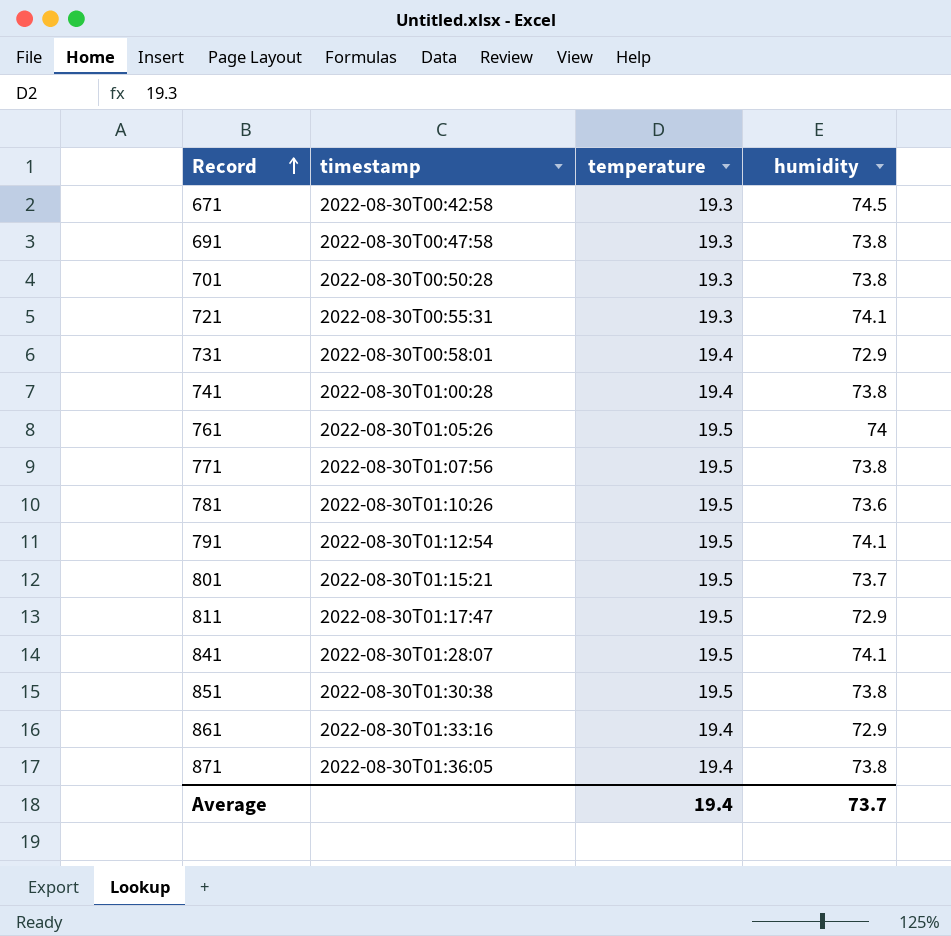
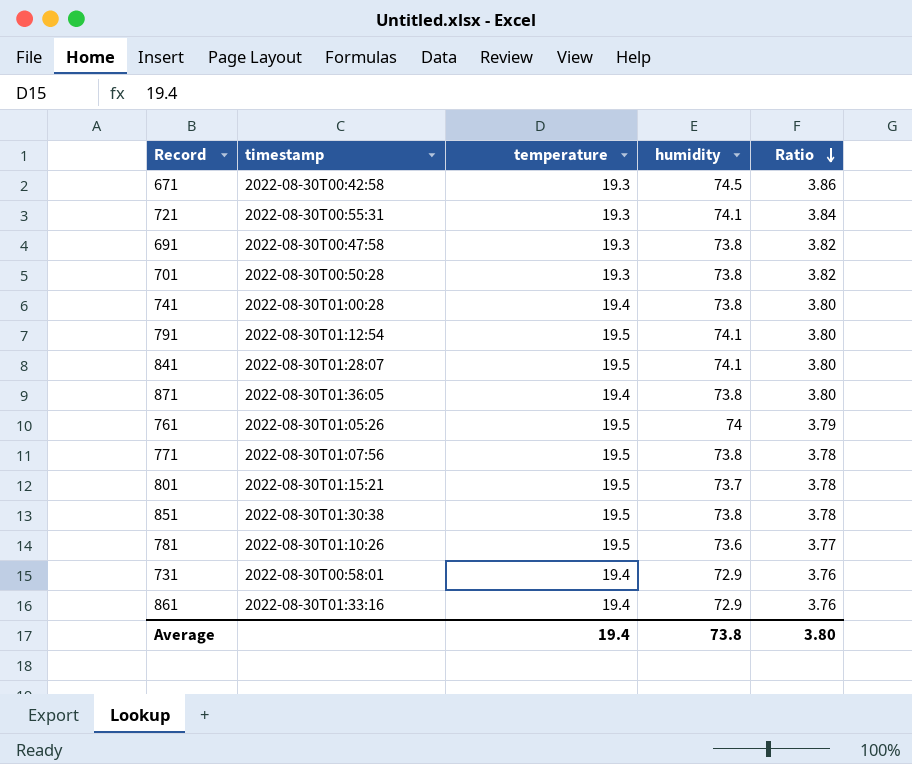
row order: Record ascending -> Ratio descending
column Ratio | formula: none -> [humidity] / [temperature]
row 811: 2022-08-30T01:17:47 | 19.5 | 72.9 -> none
Average | humidity: 73.7 -> 73.8

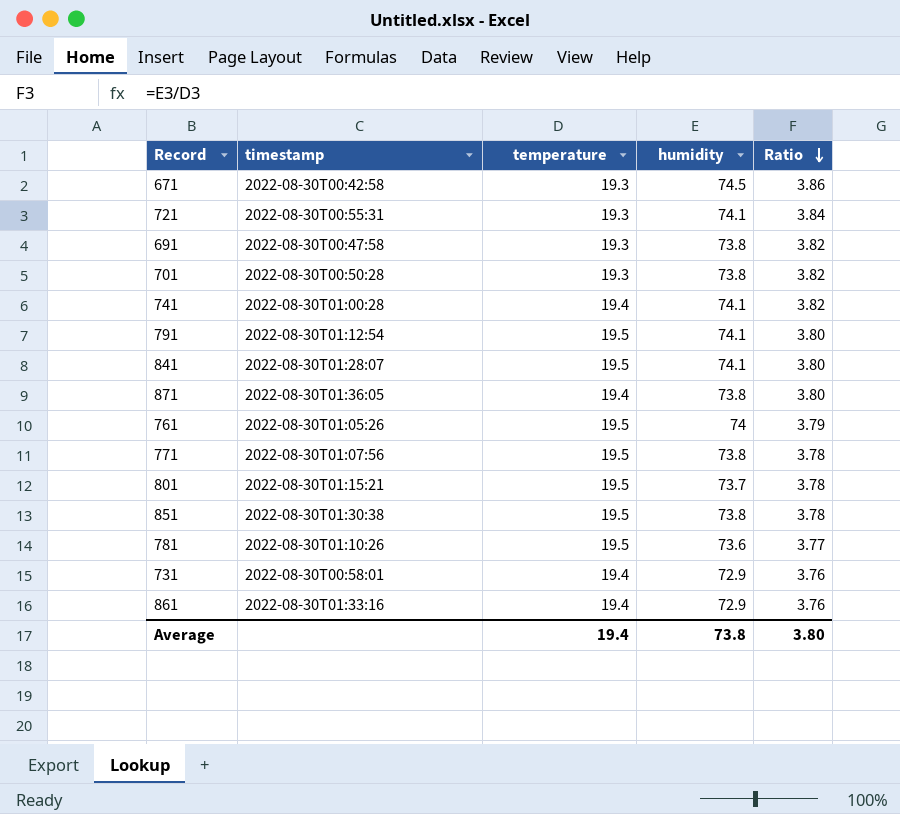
741 | humidity: 73.8 -> 74.1
741 | Ratio: 3.80 -> 3.82

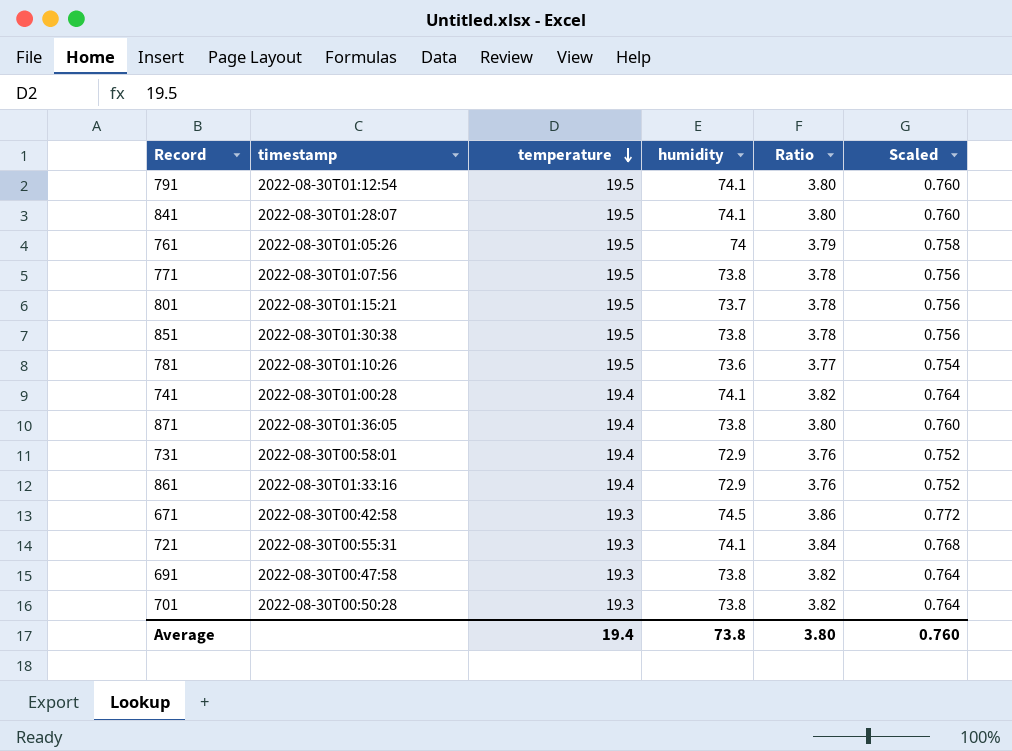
row order: Ratio descending -> temperature descending
column Scaled | formula: none -> [Ratio] * 0.2

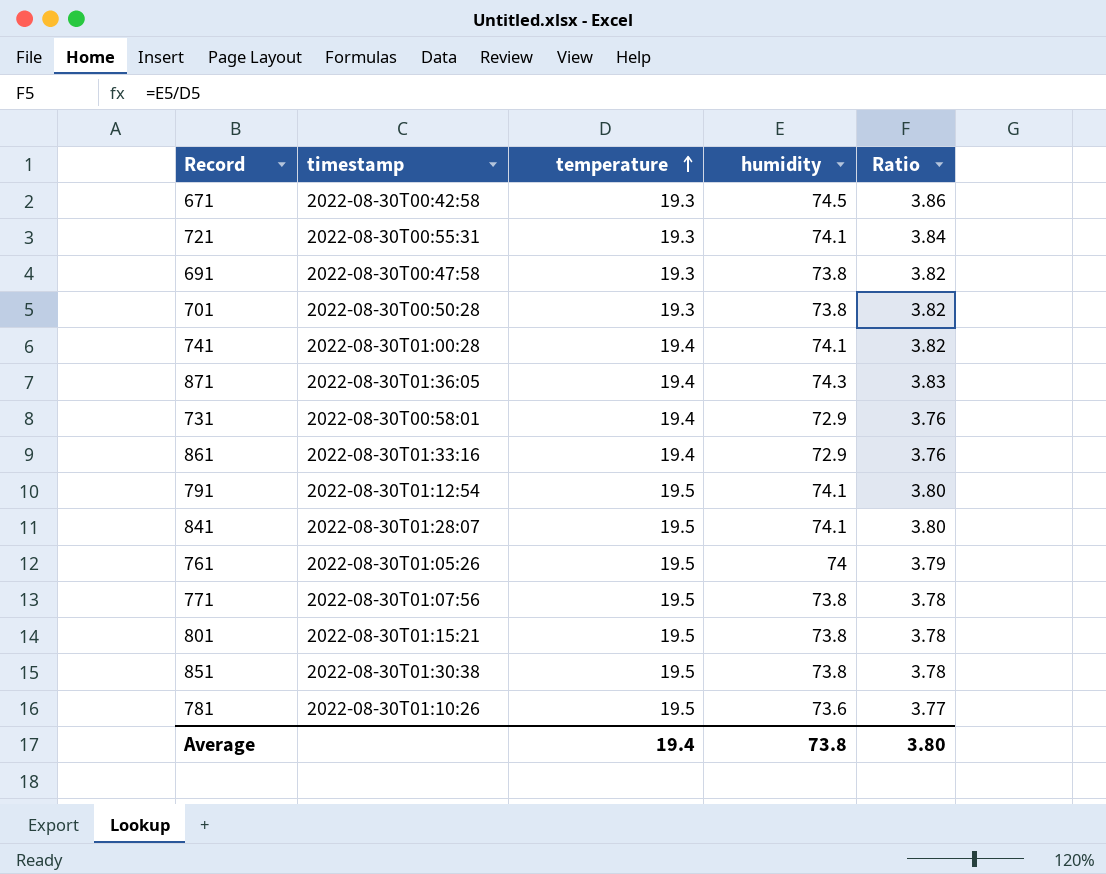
row order: temperature descending -> temperature ascending
column Scaled | formula: [Ratio] * 0.2 -> none
871 | humidity: 73.8 -> 74.3
871 | Ratio: 3.80 -> 3.83
801 | humidity: 73.7 -> 73.8

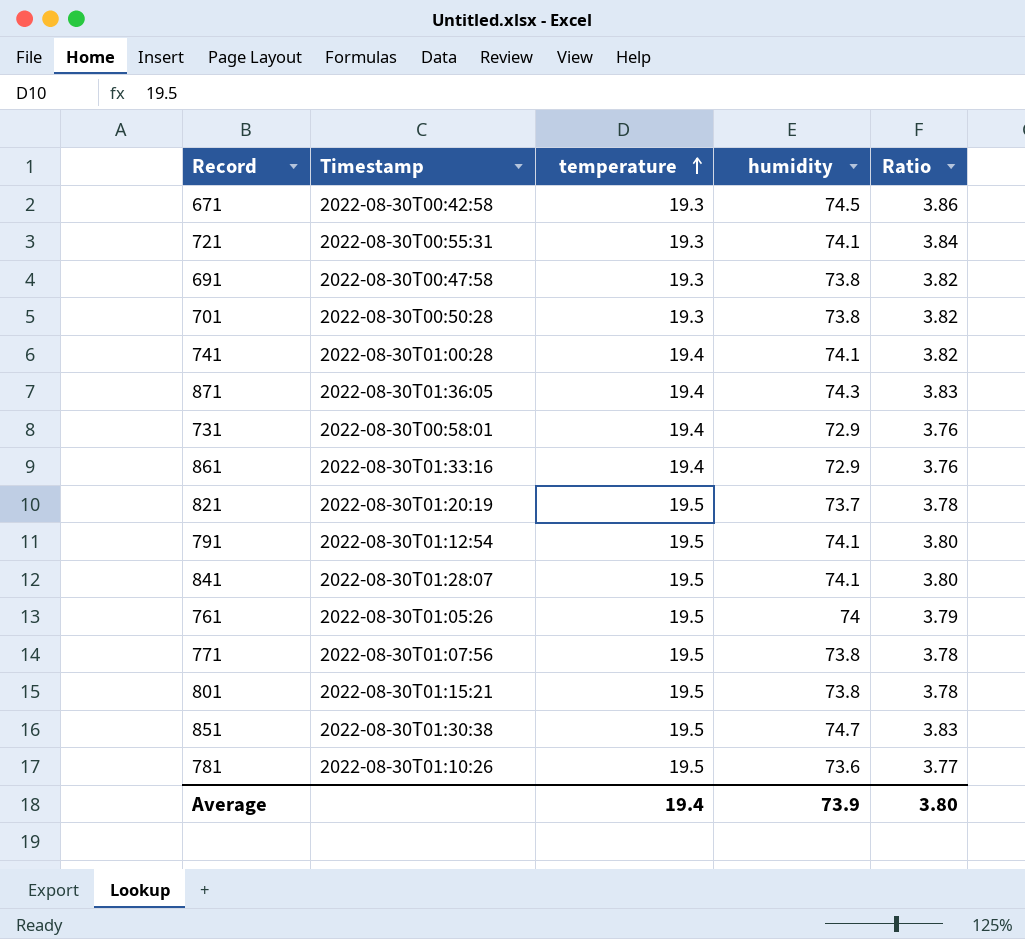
column name: timestamp -> Timestamp
row 821: none -> 2022-08-30T01:20:19 | 19.5 | 73.7 | 3.78
851 | humidity: 73.8 -> 74.7
851 | Ratio: 3.78 -> 3.83
Average | humidity: 73.8 -> 73.9

